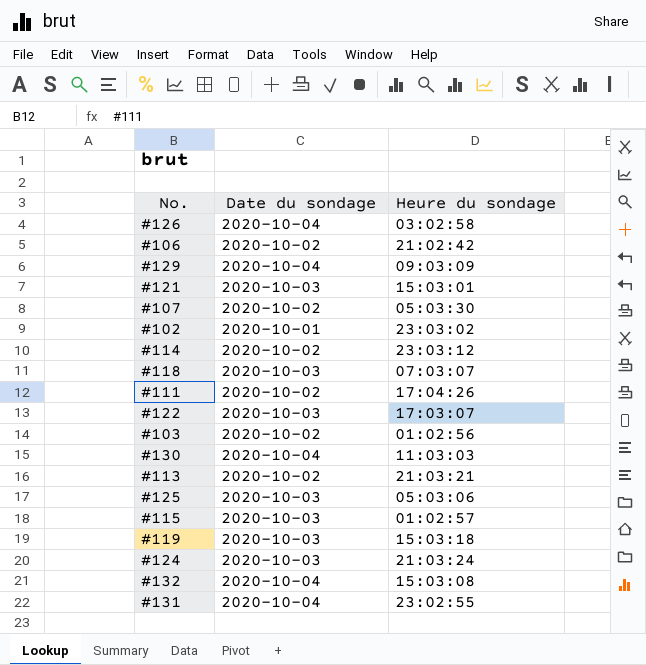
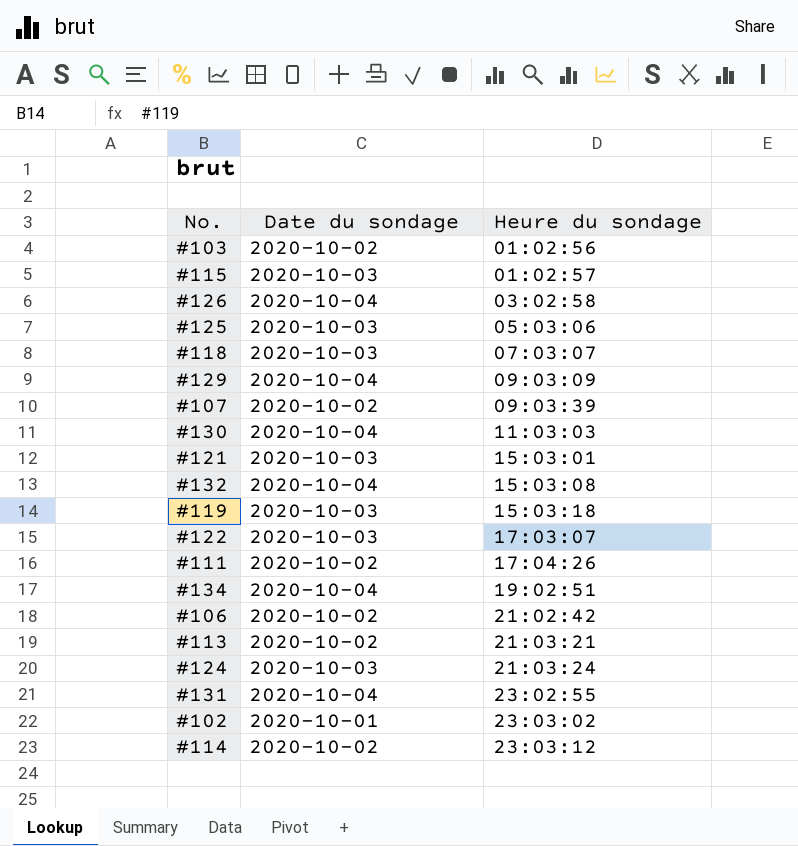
row order: none -> Heure du sondage ascending
#107 | Heure du sondage: 05:03:30 -> 09:03:39
row #134: none -> 2020-10-04 | 19:02:51

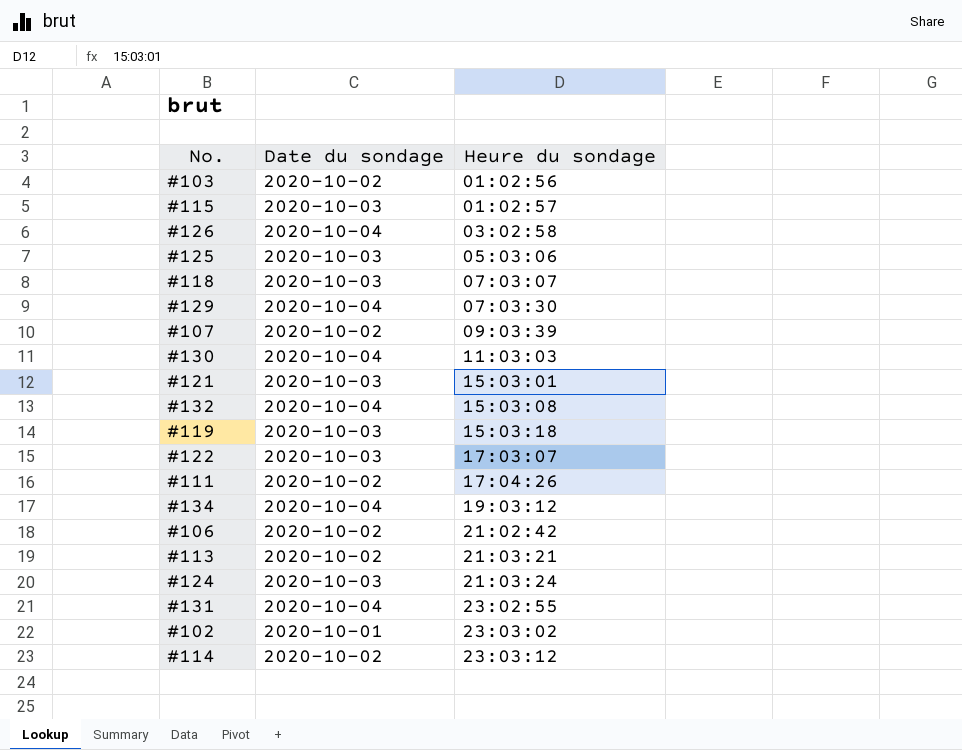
#129 | Heure du sondage: 09:03:09 -> 07:03:30
#134 | Heure du sondage: 19:02:51 -> 19:03:12

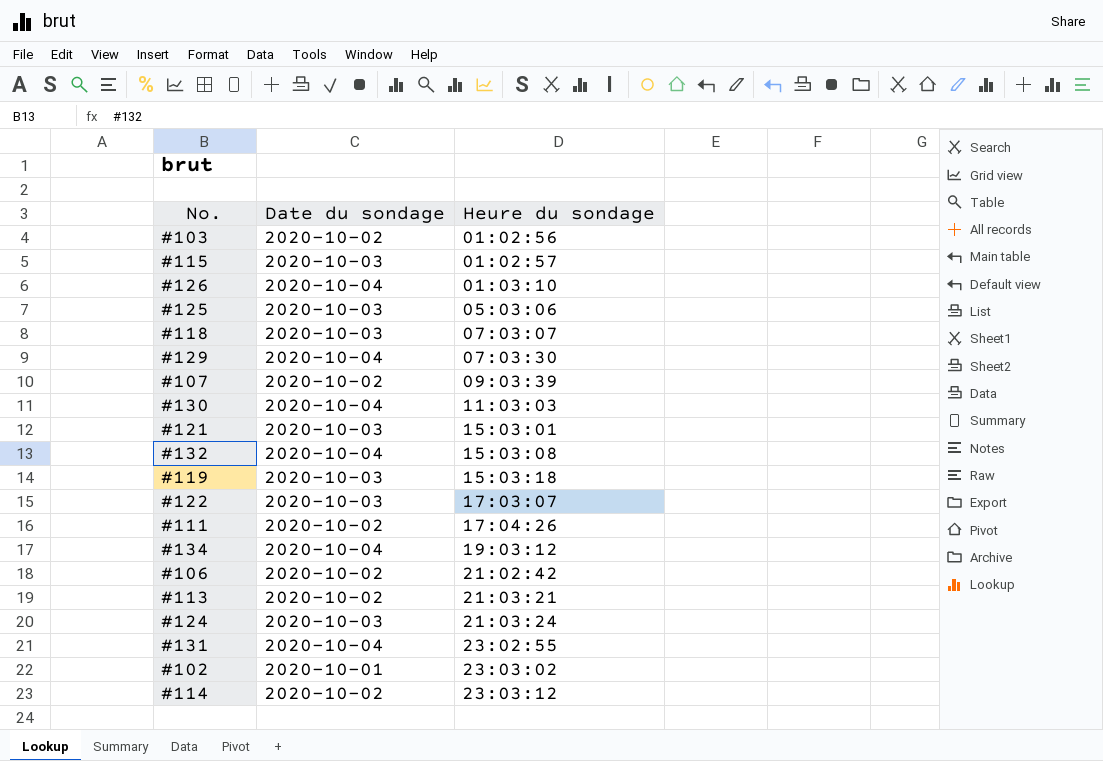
#126 | Heure du sondage: 03:02:58 -> 01:03:10

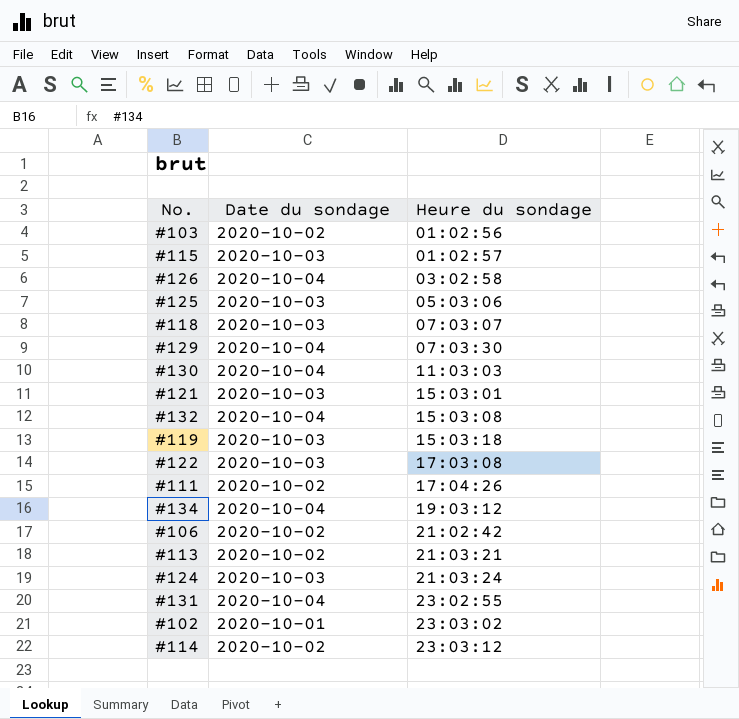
row #107: 2020-10-02 | 09:03:39 -> none
#126 | Heure du sondage: 01:03:10 -> 03:02:58
#122 | Heure du sondage: 17:03:07 -> 17:03:08

